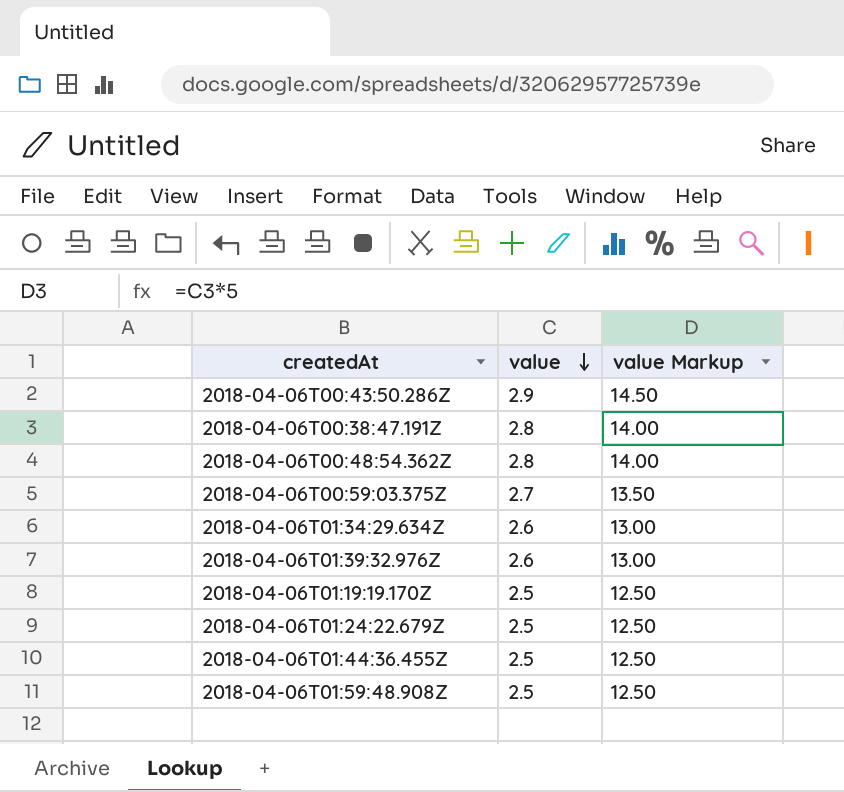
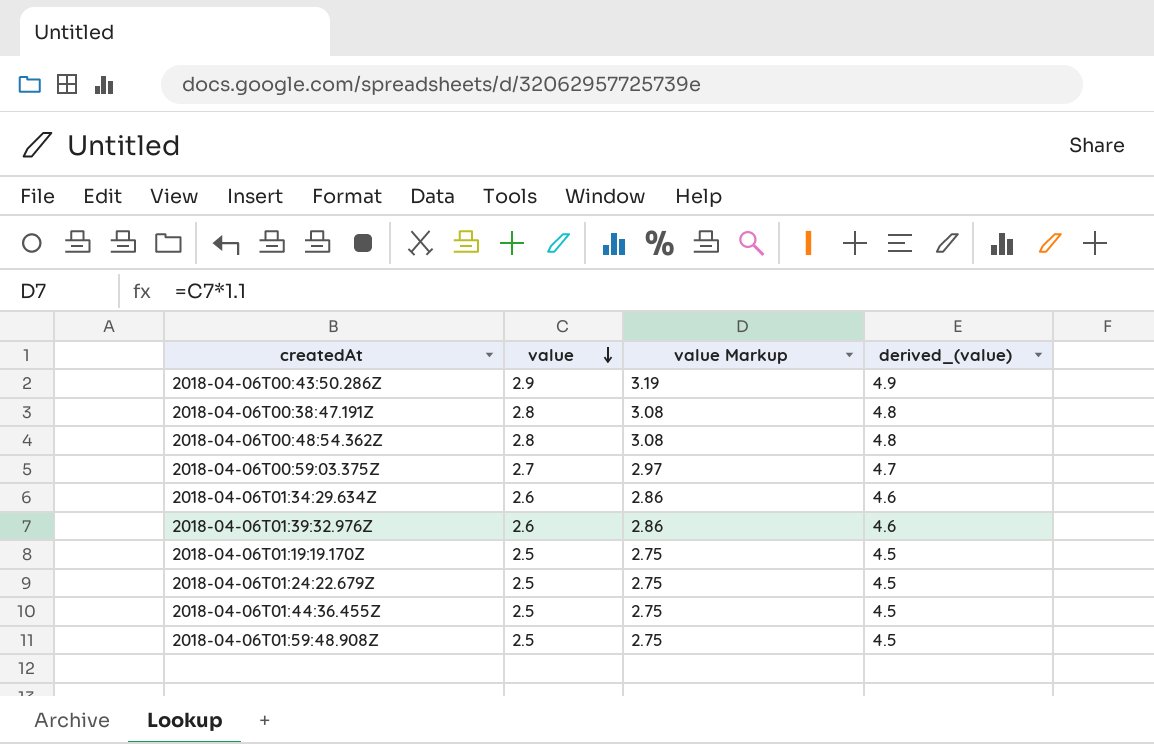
column value Markup | formula: [value] * 5 -> [value] * 1.1
column derived_(value) | formula: none -> [value] + 2

